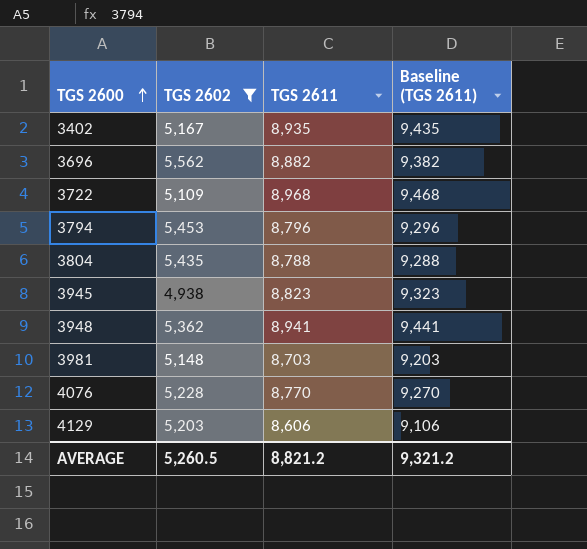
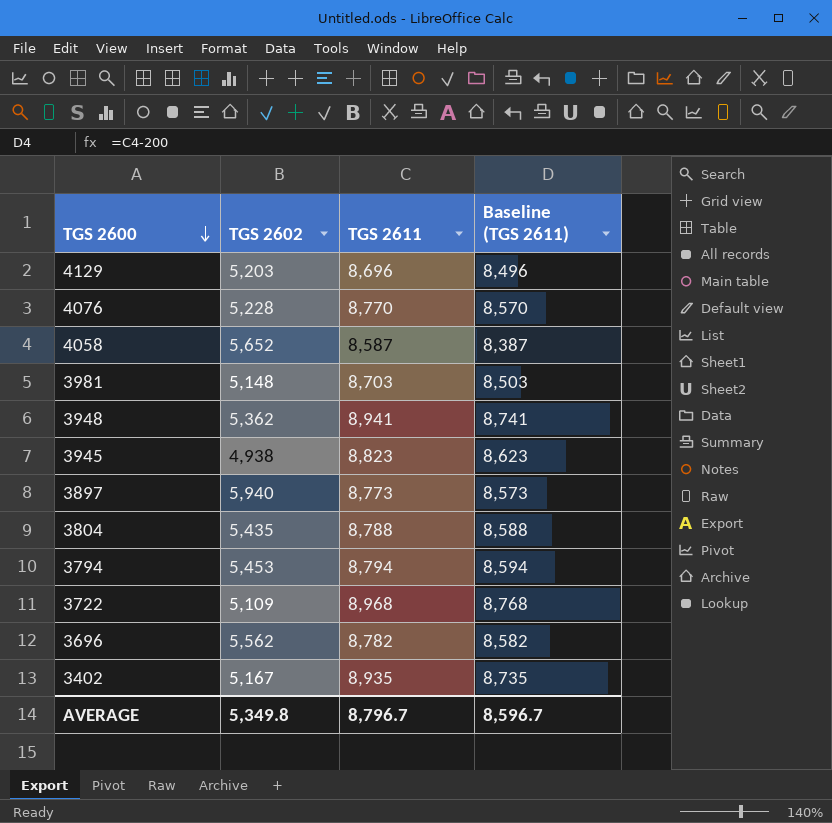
filter: TGS 2602 <= 5,562 -> none
row order: TGS 2600 ascending -> TGS 2600 descending
column Baseline (TGS 2611) | formula: [TGS 2611] + 500 -> [TGS 2611] - 200
4129 | TGS 2611: 8,606 -> 8,696
3794 | TGS 2611: 8,796 -> 8,794
3696 | TGS 2611: 8,882 -> 8,782
AVERAGE | TGS 2602: 5,260.5 -> 5,349.8
AVERAGE | TGS 2611: 8,821.2 -> 8,796.7
AVERAGE | Baseline (TGS 2611): 9,321.2 -> 8,596.7

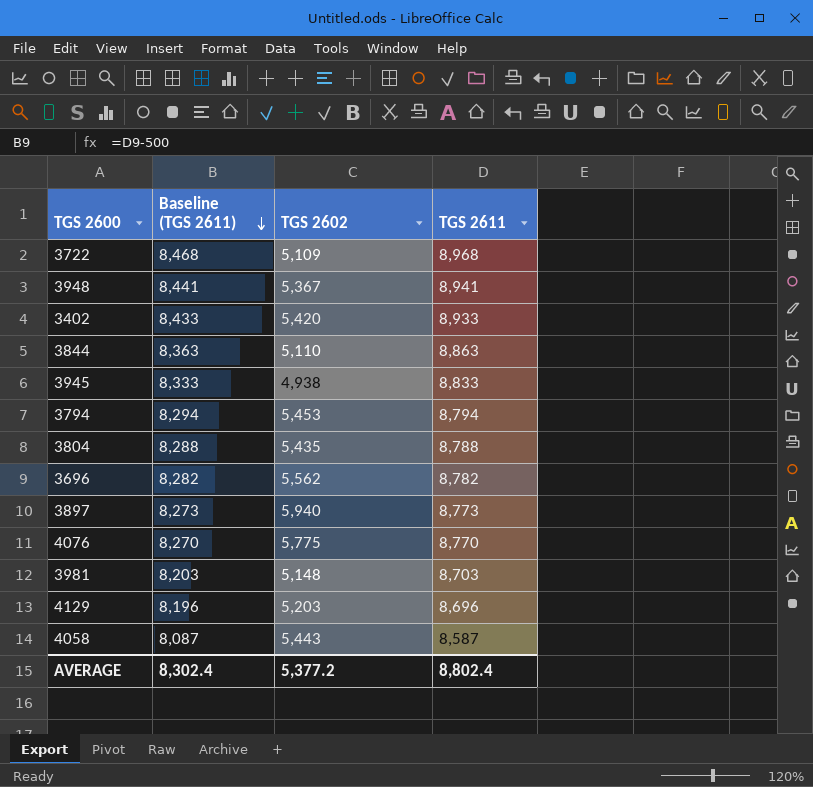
row order: TGS 2600 descending -> Baseline (TGS 2611) descending
column Baseline (TGS 2611) | formula: [TGS 2611] - 200 -> [TGS 2611] - 500
column Baseline (TGS 2611) | position: 4 -> 2
3948 | TGS 2602: 5,362 -> 5,367
3402 | TGS 2602: 5,167 -> 5,420
3402 | TGS 2611: 8,935 -> 8,933
row 3844: none -> 8,363 | 5,110 | 8,863
3945 | TGS 2611: 8,823 -> 8,833
4076 | TGS 2602: 5,228 -> 5,775
4058 | TGS 2602: 5,652 -> 5,443
AVERAGE | Baseline (TGS 2611): 8,596.7 -> 8,302.4
AVERAGE | TGS 2602: 5,349.8 -> 5,377.2
AVERAGE | TGS 2611: 8,796.7 -> 8,802.4

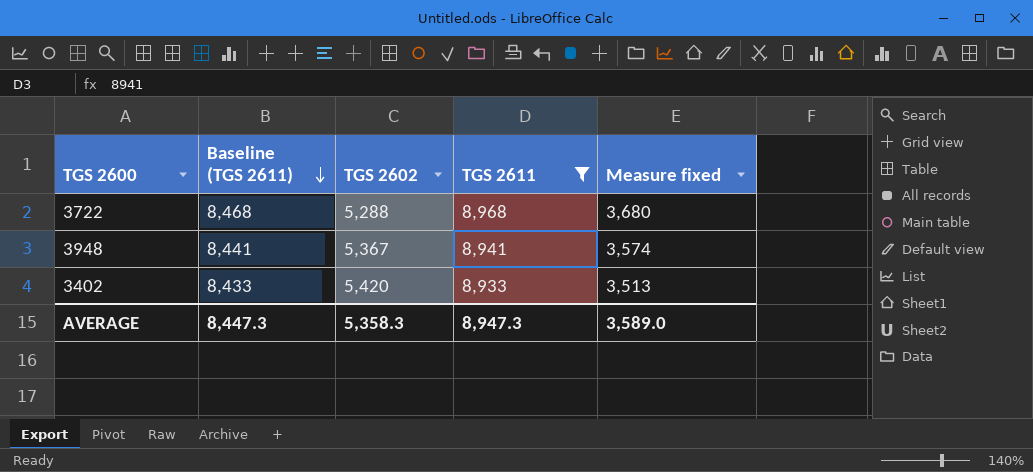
filter: none -> TGS 2611 >= 8,933
column Measure fixed | formula: none -> [TGS 2611] - [TGS 2602]
3722 | TGS 2602: 5,109 -> 5,288
AVERAGE | Baseline (TGS 2611): 8,302.4 -> 8,447.3
AVERAGE | TGS 2602: 5,377.2 -> 5,358.3
AVERAGE | TGS 2611: 8,802.4 -> 8,947.3

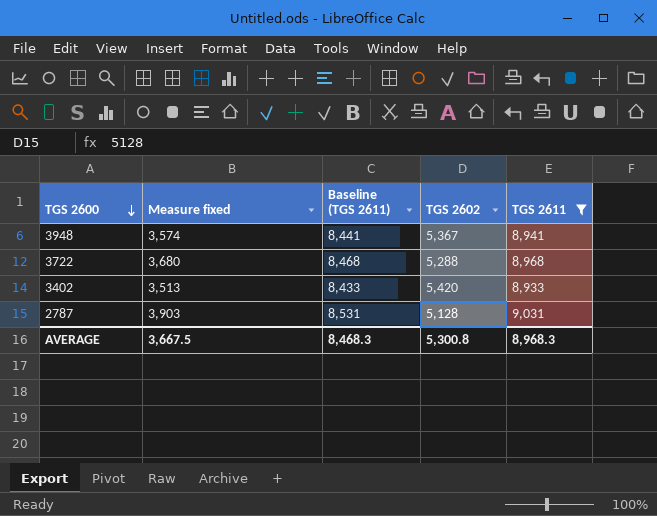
row order: Baseline (TGS 2611) descending -> TGS 2600 descending
column Measure fixed | position: 5 -> 2
row 2787: none -> 3,903 | 8,531 | 5,128 | 9,031
AVERAGE | Measure fixed: 3,589.0 -> 3,667.5
AVERAGE | Baseline (TGS 2611): 8,447.3 -> 8,468.3
AVERAGE | TGS 2602: 5,358.3 -> 5,300.8
AVERAGE | TGS 2611: 8,947.3 -> 8,968.3

